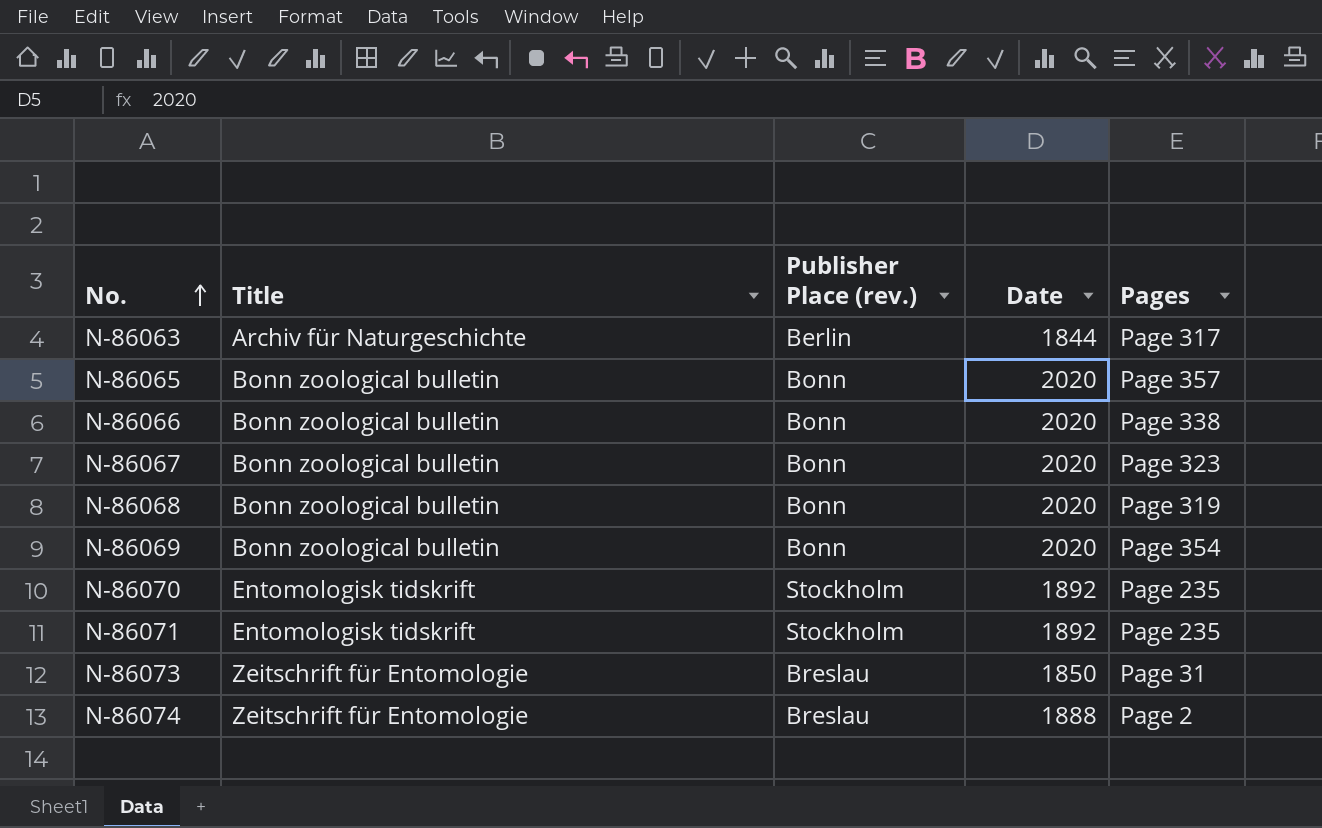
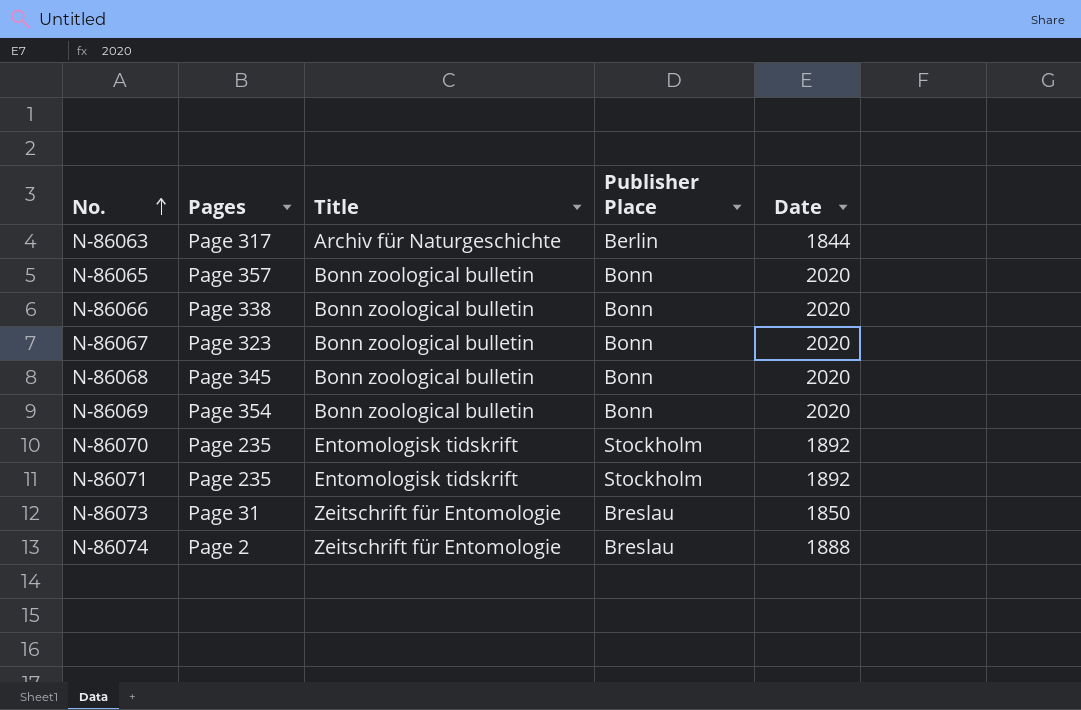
column Pages | position: 5 -> 2
column name: Publisher Place (rev.) -> Publisher Place
N-86068 | Pages: Page 319 -> Page 345

